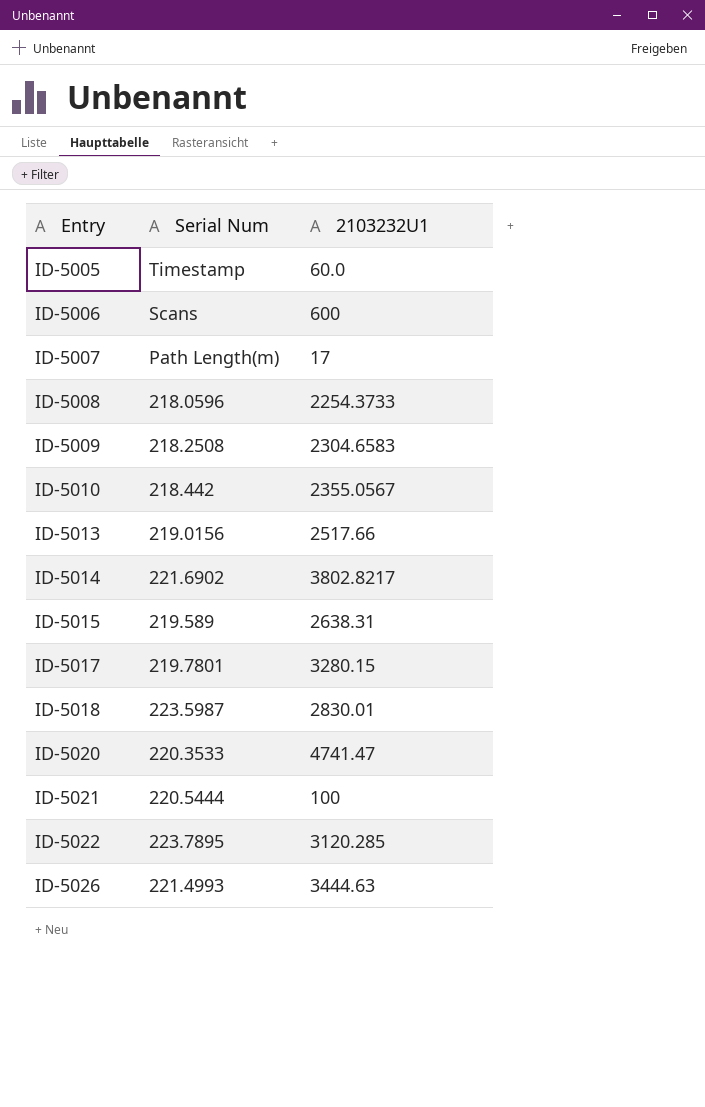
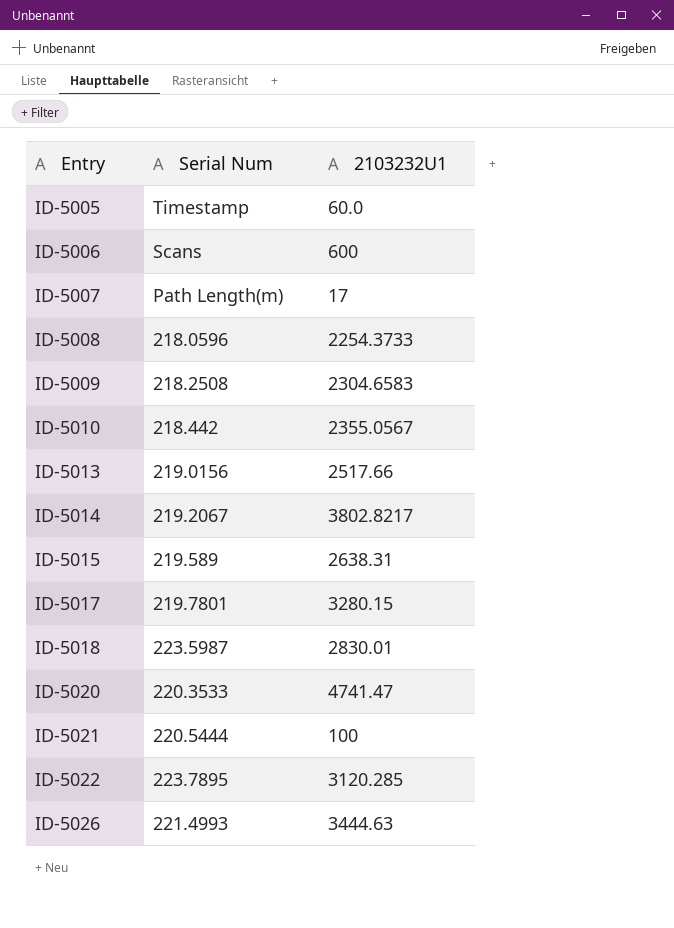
ID-5014 | Serial Num: 221.6902 -> 219.2067

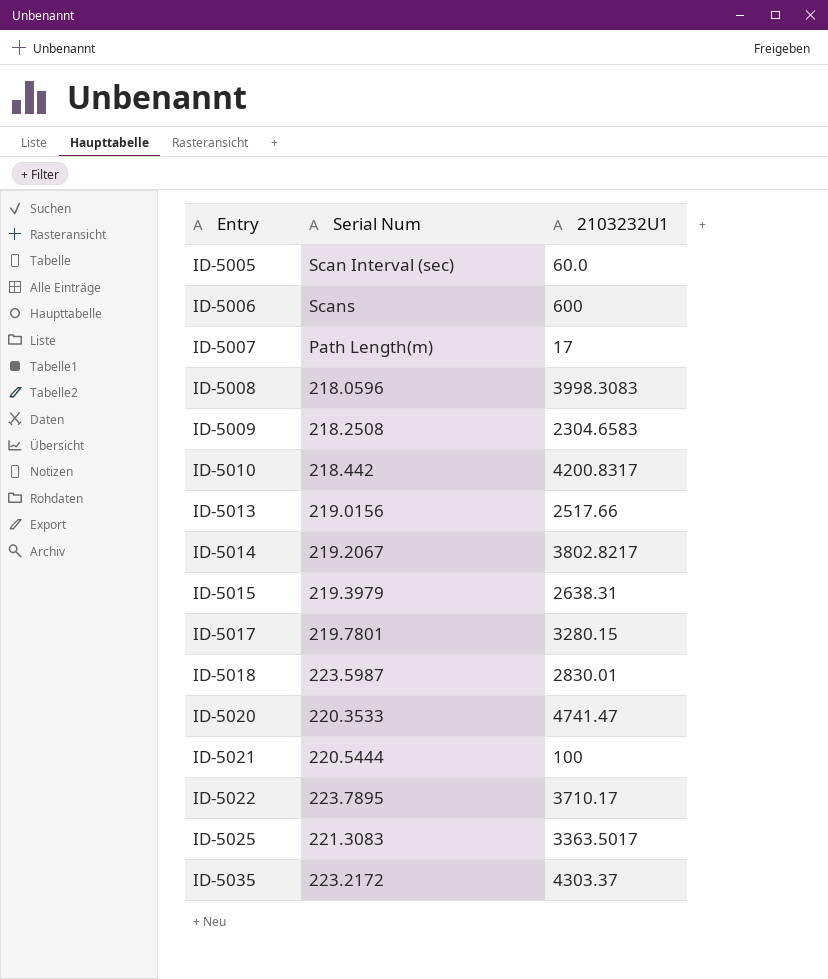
row ID-5026: 221.4993 | 3444.63 -> none
ID-5005 | Serial Num: Timestamp -> Scan Interval (sec)
ID-5008 | 2103232U1: 2254.3733 -> 3998.3083
ID-5010 | 2103232U1: 2355.0567 -> 4200.8317
ID-5015 | Serial Num: 219.589 -> 219.3979
ID-5022 | 2103232U1: 3120.285 -> 3710.17
row ID-5025: none -> 221.3083 | 3363.5017
row ID-5035: none -> 223.2172 | 4303.37

